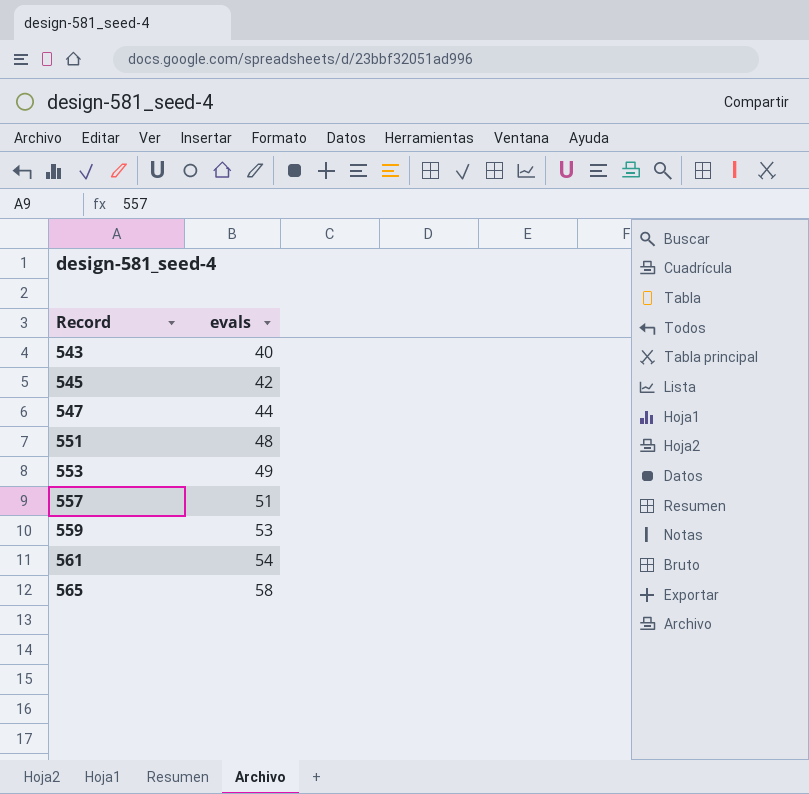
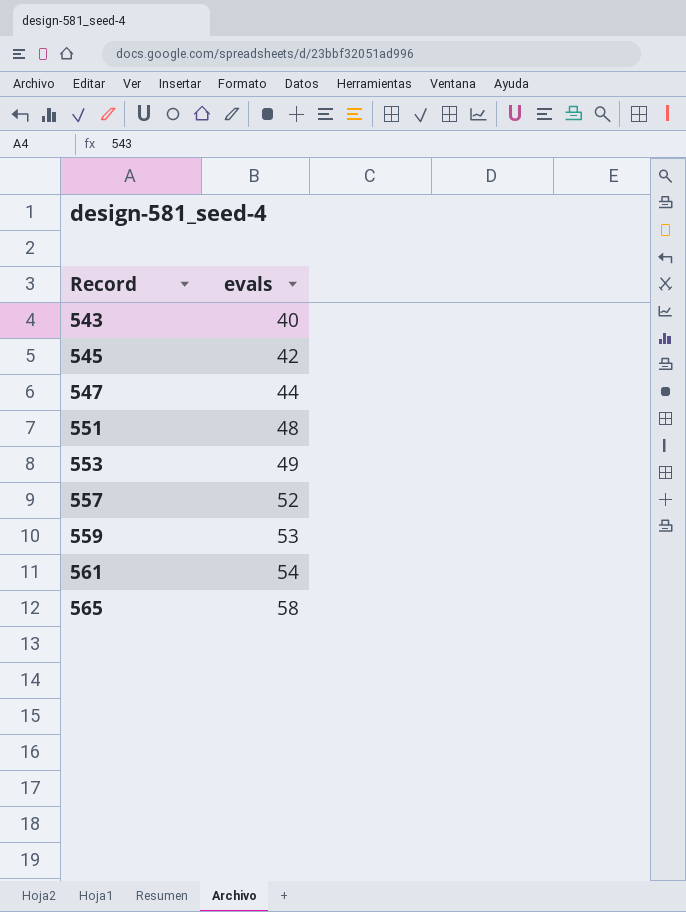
557 | evals: 51 -> 52

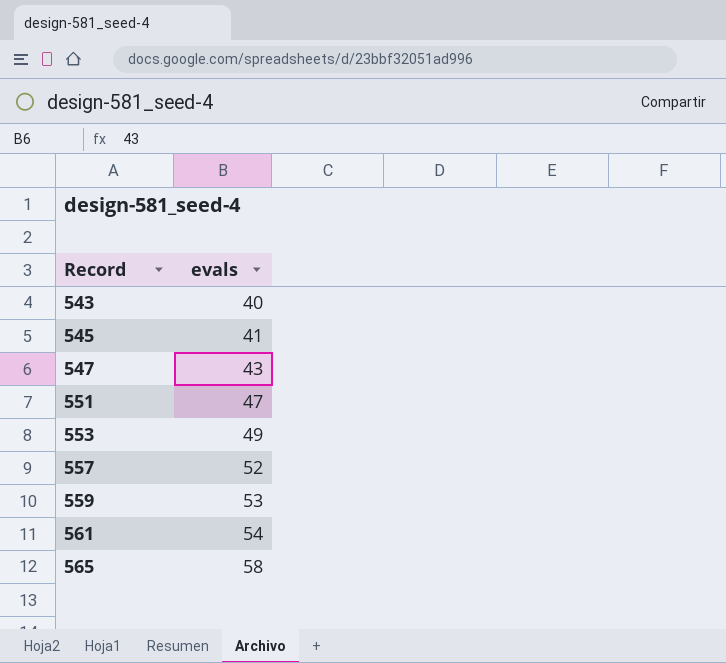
545 | evals: 42 -> 41
547 | evals: 44 -> 43
551 | evals: 48 -> 47

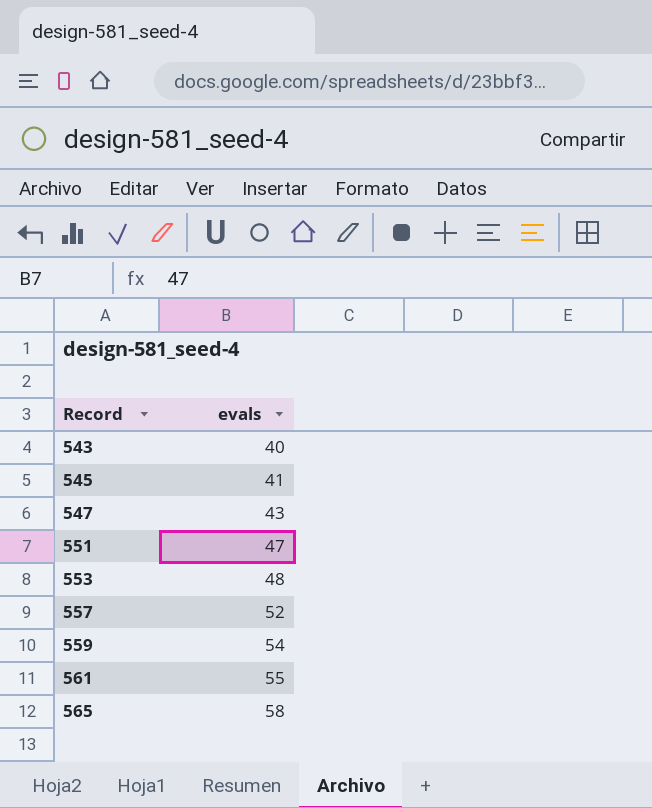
553 | evals: 49 -> 48
559 | evals: 53 -> 54
561 | evals: 54 -> 55

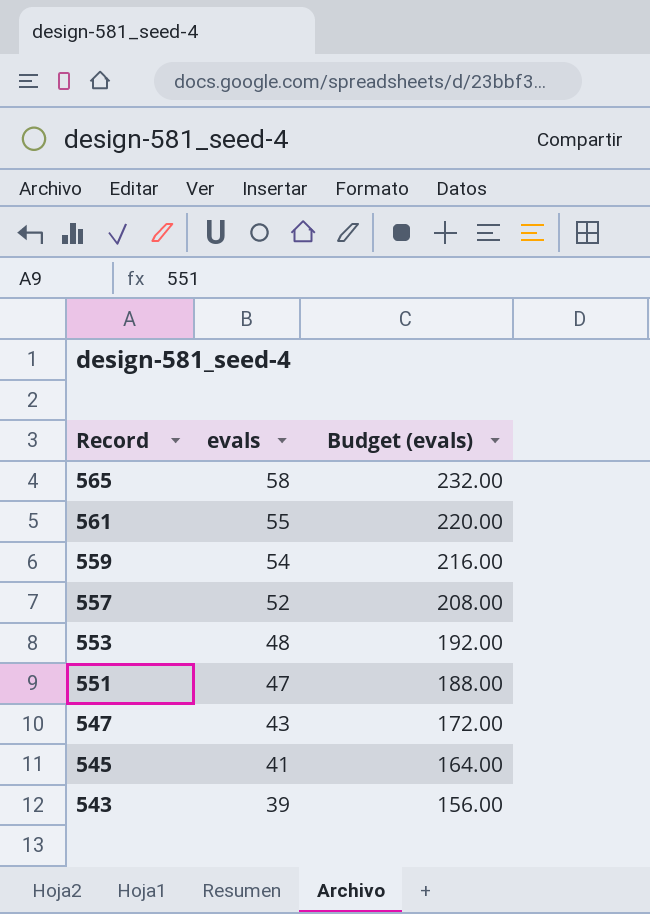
row order: Record ascending -> Record descending
column Budget (evals) | formula: none -> [evals] * 4
543 | evals: 40 -> 39

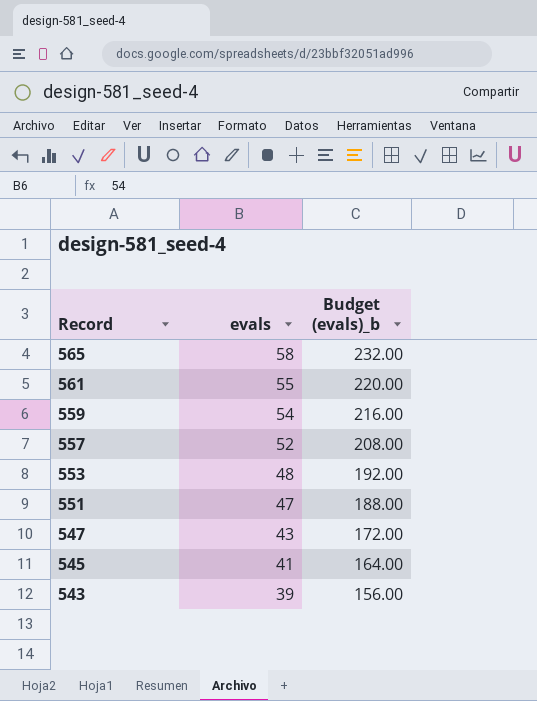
column name: Budget (evals) -> Budget (evals)_b

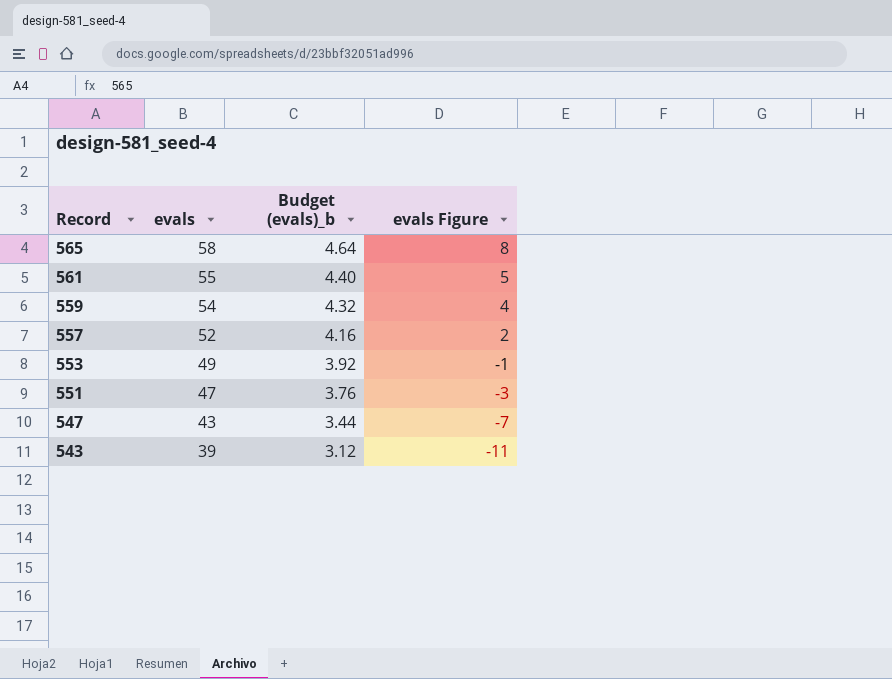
column Budget (evals)_b | formula: [evals] * 4 -> [evals] * 0.08
column evals Figure | formula: none -> [evals] - 50
row 545: 41 | 164.00 -> none
553 | evals: 48 -> 49

